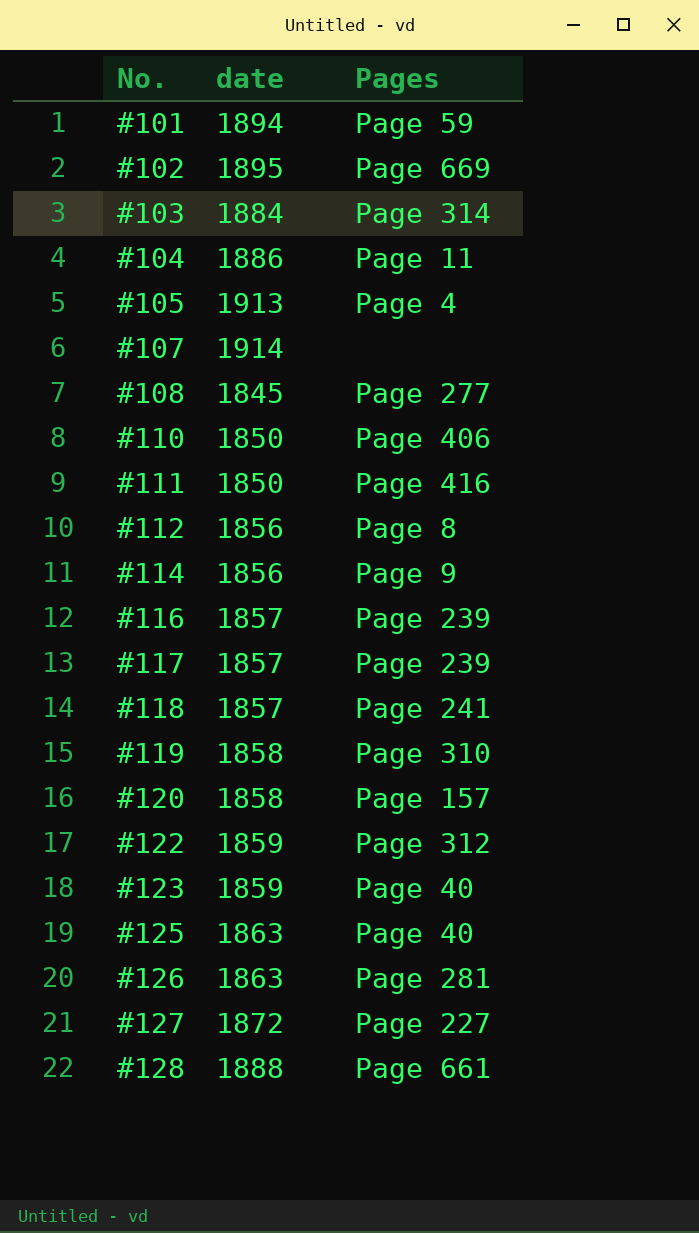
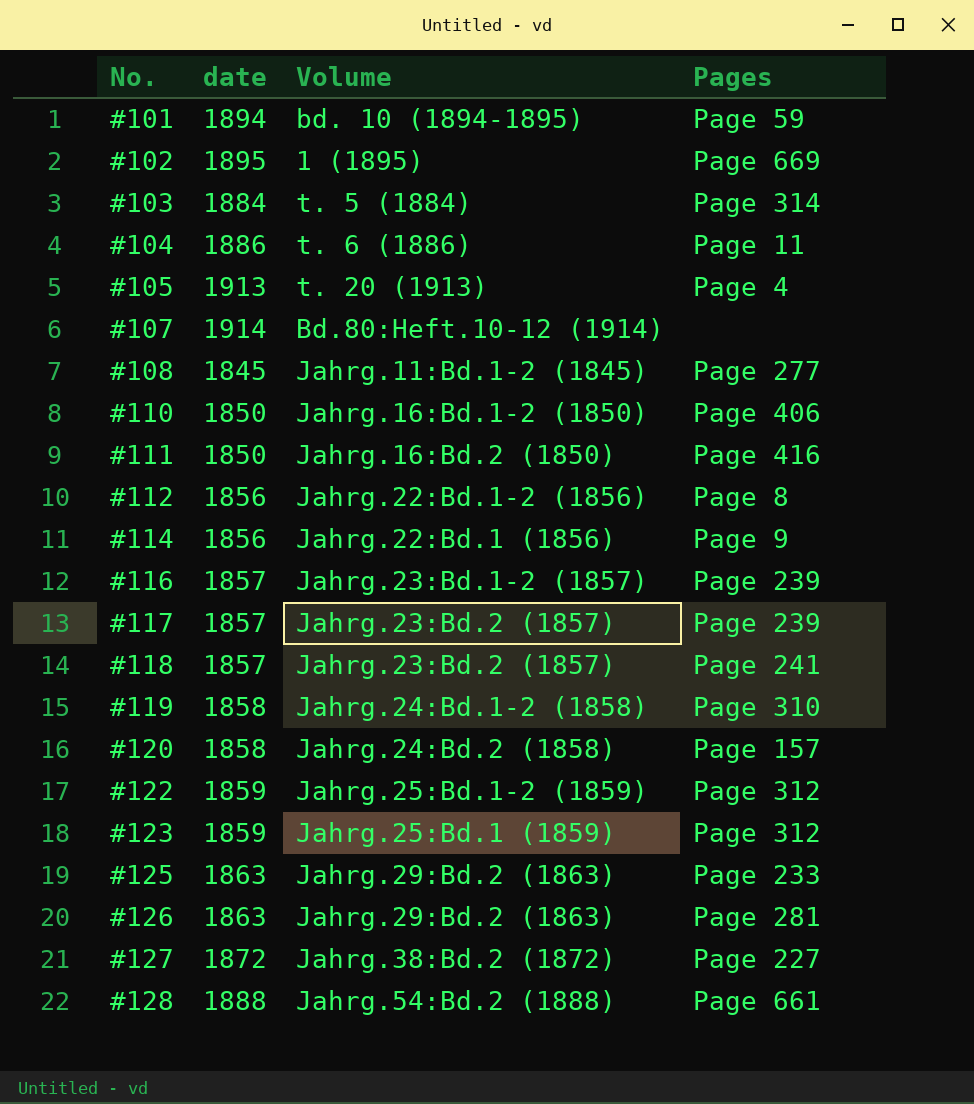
column Volume | position: none -> 3
#123 | Pages: Page 40 -> Page 312
#125 | Pages: Page 40 -> Page 233

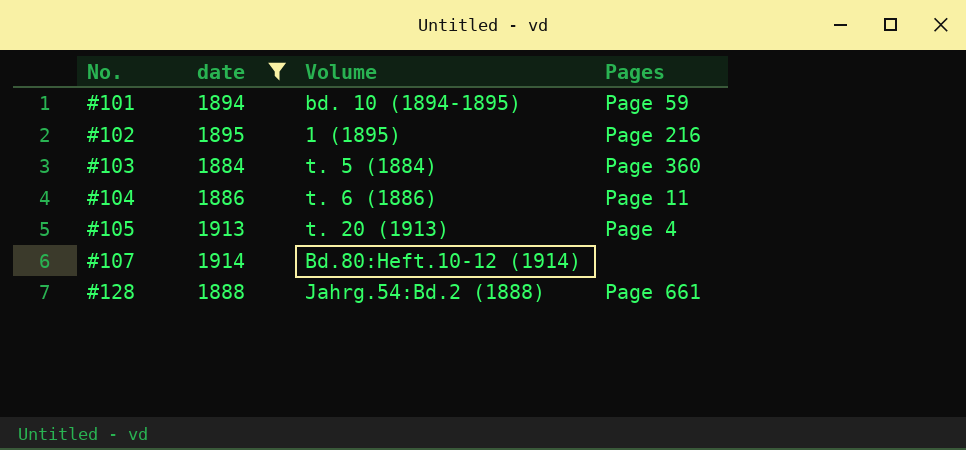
filter: none -> date >= 1884
#102 | Pages: Page 669 -> Page 216
#103 | Pages: Page 314 -> Page 360

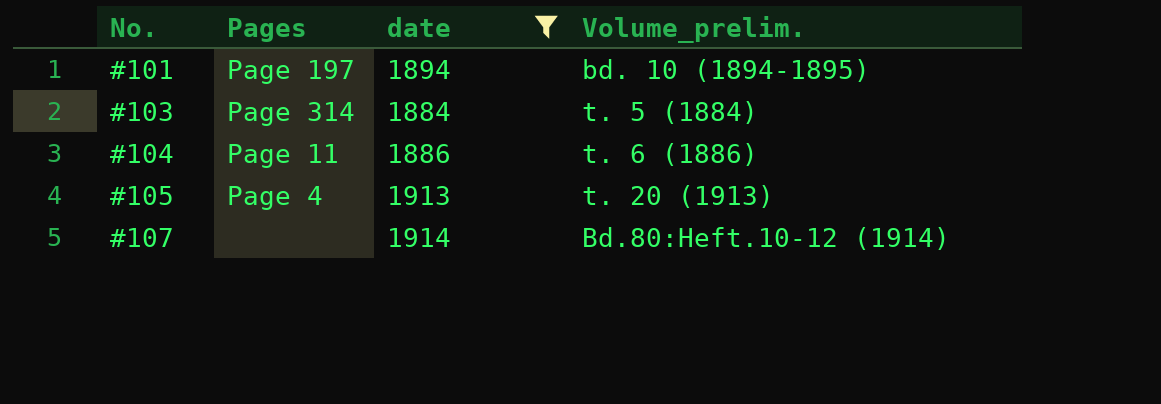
column Pages | position: 4 -> 2
column name: Volume -> Volume_prelim.
row #102: 1895 | 1 (1895) | Page 216 -> none
row #128: 1888 | Jahrg.54:Bd.2 (1888) | Page 661 -> none
#101 | Pages: Page 59 -> Page 197
#103 | Pages: Page 360 -> Page 314

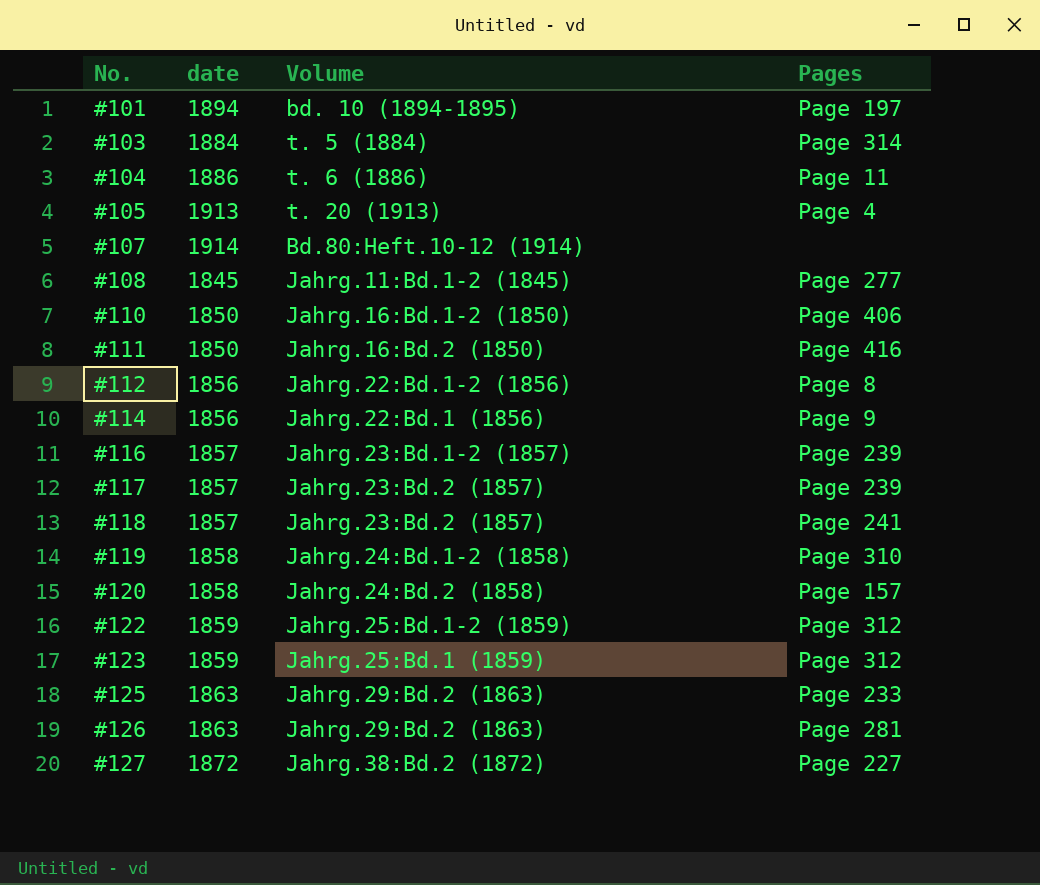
filter: date >= 1884 -> none
column name: Volume_prelim. -> Volume
column Pages | position: 2 -> 4

